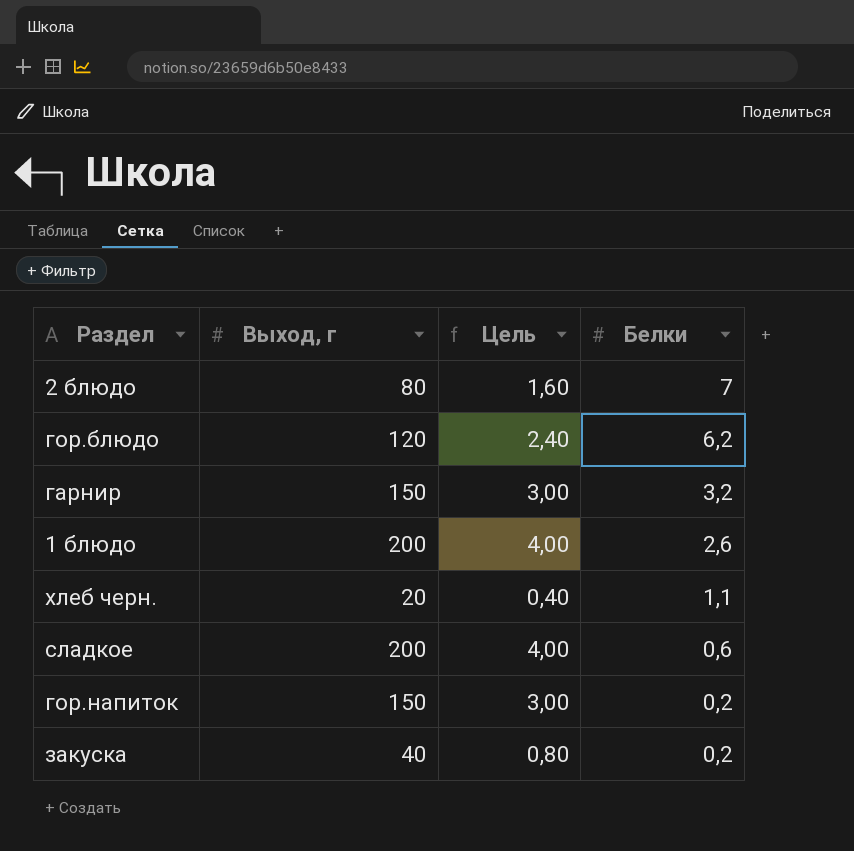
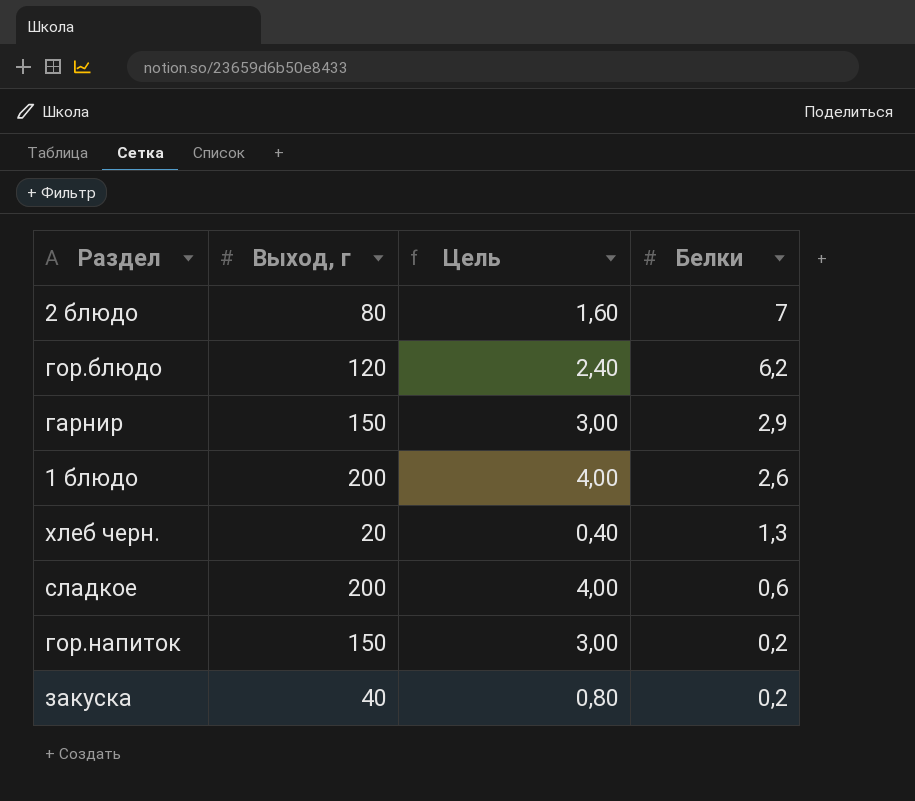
гарнир | Белки: 3,2 -> 2,9
хлеб черн. | Белки: 1,1 -> 1,3

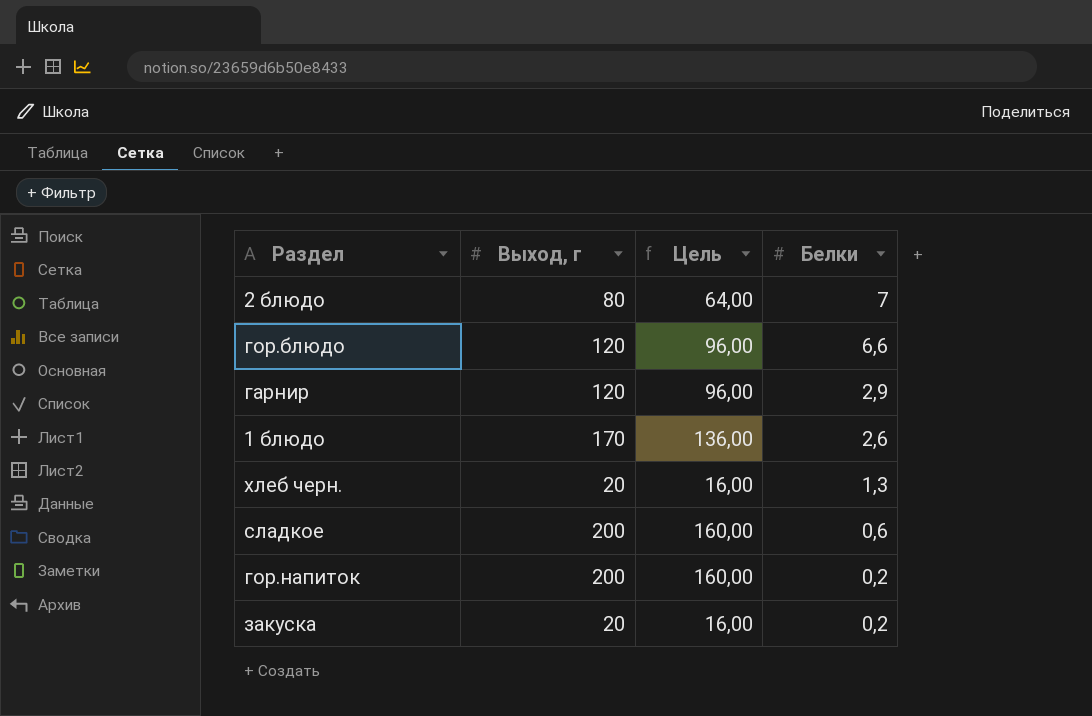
column Цель | formula: [Выход, г] * 0,02 -> [Выход, г] * 0,8
гор.блюдо | Белки: 6,2 -> 6,6
гарнир | Выход, г: 150 -> 120
1 блюдо | Выход, г: 200 -> 170
гор.напиток | Выход, г: 150 -> 200
закуска | Выход, г: 40 -> 20

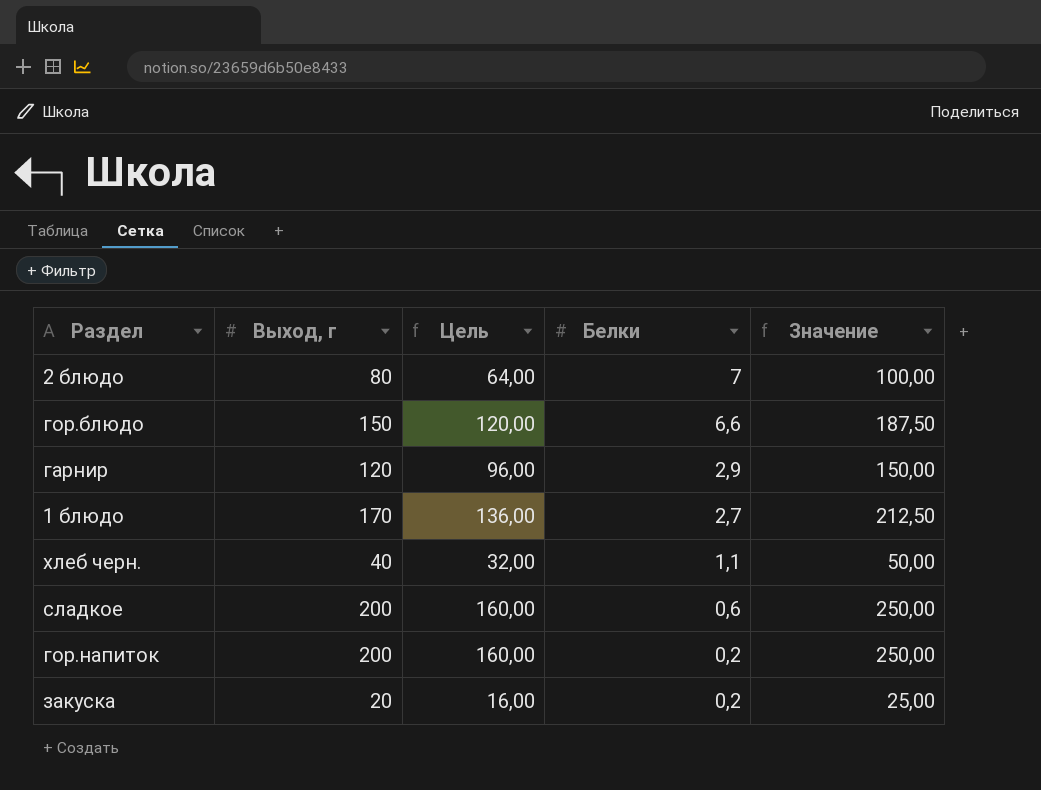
column Значение | formula: none -> [Выход, г] * 1,25
гор.блюдо | Выход, г: 120 -> 150
гор.блюдо | Цель: 96,00 -> 120,00
1 блюдо | Белки: 2,6 -> 2,7
хлеб черн. | Выход, г: 20 -> 40
хлеб черн. | Цель: 16,00 -> 32,00
хлеб черн. | Белки: 1,3 -> 1,1

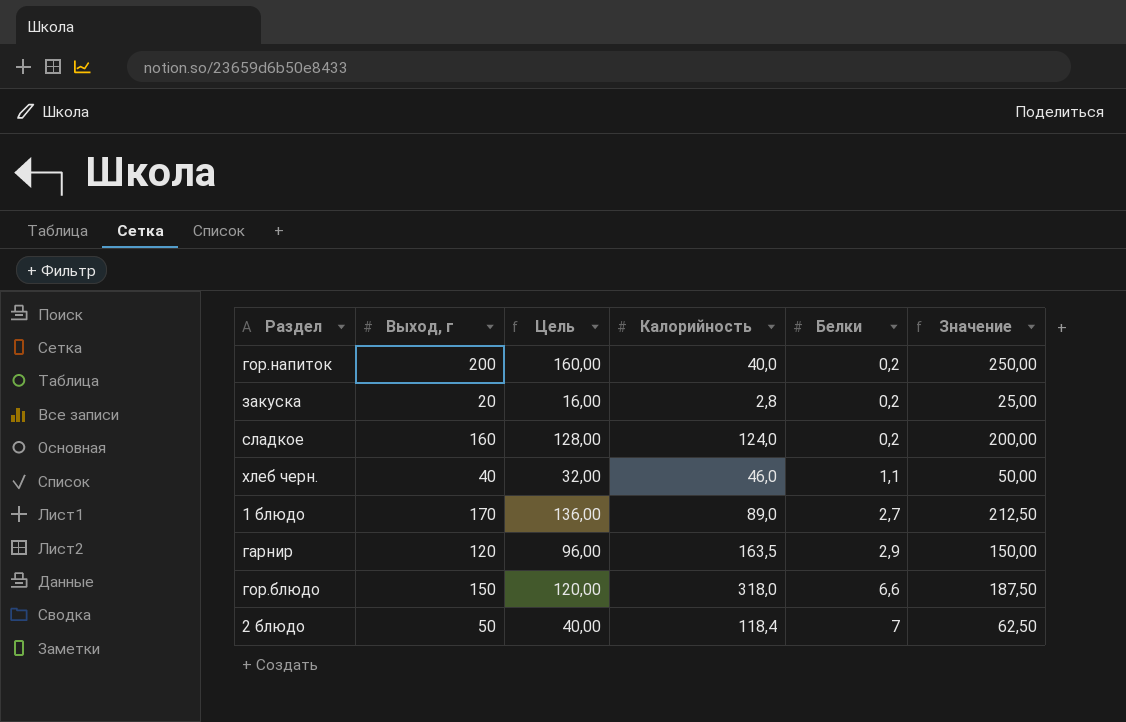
row order: Белки descending -> Белки ascending
column Калорийность | position: none -> 4
сладкое | Выход, г: 200 -> 160
сладкое | Цель: 160,00 -> 128,00
сладкое | Белки: 0,6 -> 0,2
сладкое | Значение: 250,00 -> 200,00
2 блюдо | Выход, г: 80 -> 50
2 блюдо | Цель: 64,00 -> 40,00
2 блюдо | Значение: 100,00 -> 62,50

